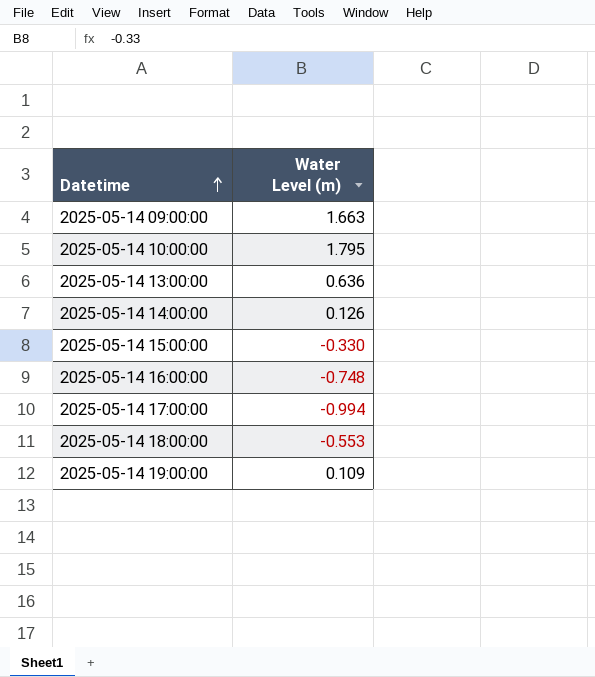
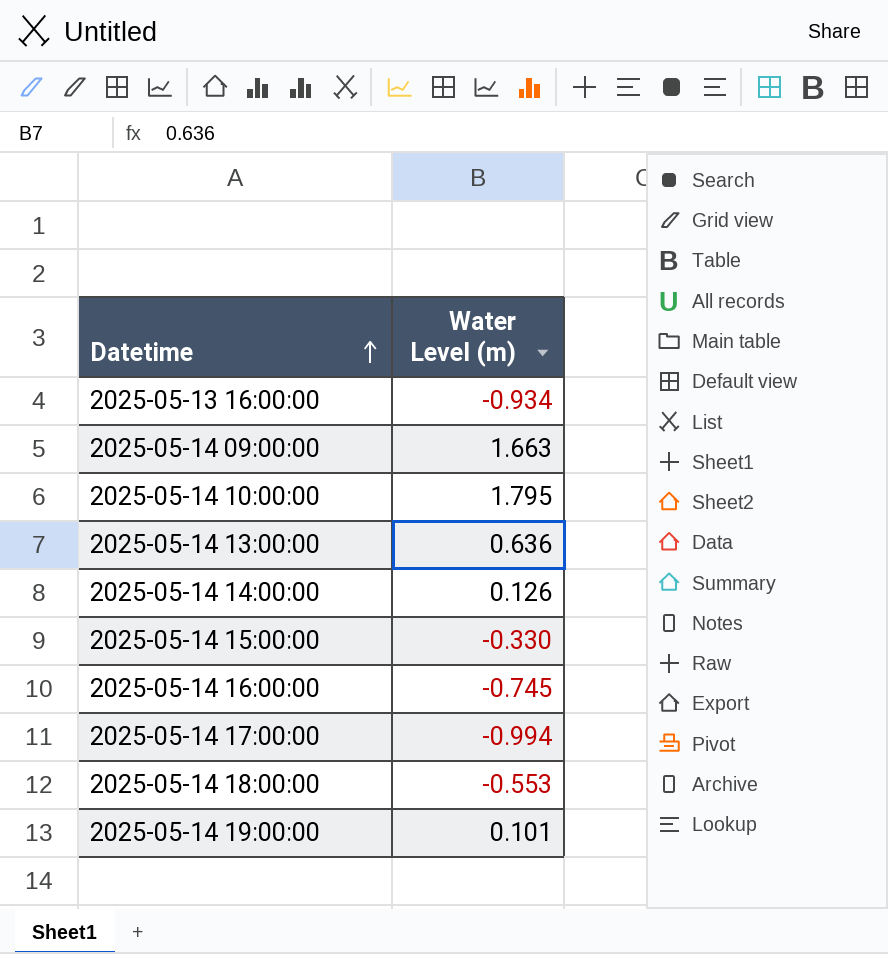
row 2025-05-13 16:00:00: none -> -0.934
2025-05-14 16:00:00 | Water Level (m): -0.748 -> -0.745
2025-05-14 19:00:00 | Water Level (m): 0.109 -> 0.101

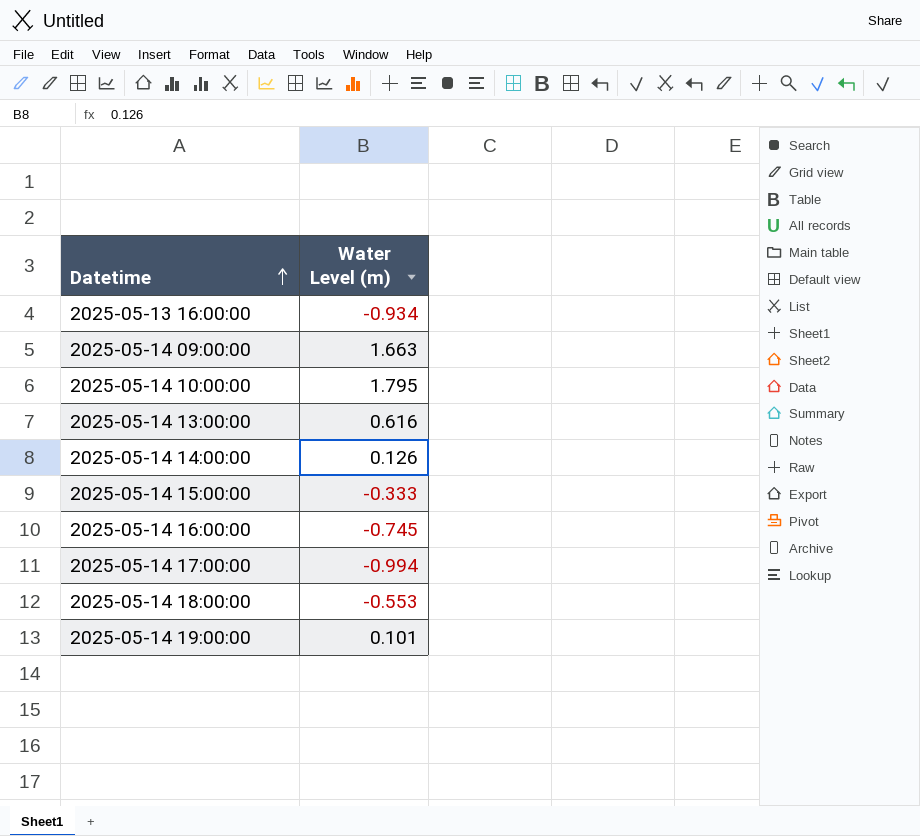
2025-05-14 13:00:00 | Water Level (m): 0.636 -> 0.616
2025-05-14 15:00:00 | Water Level (m): -0.330 -> -0.333

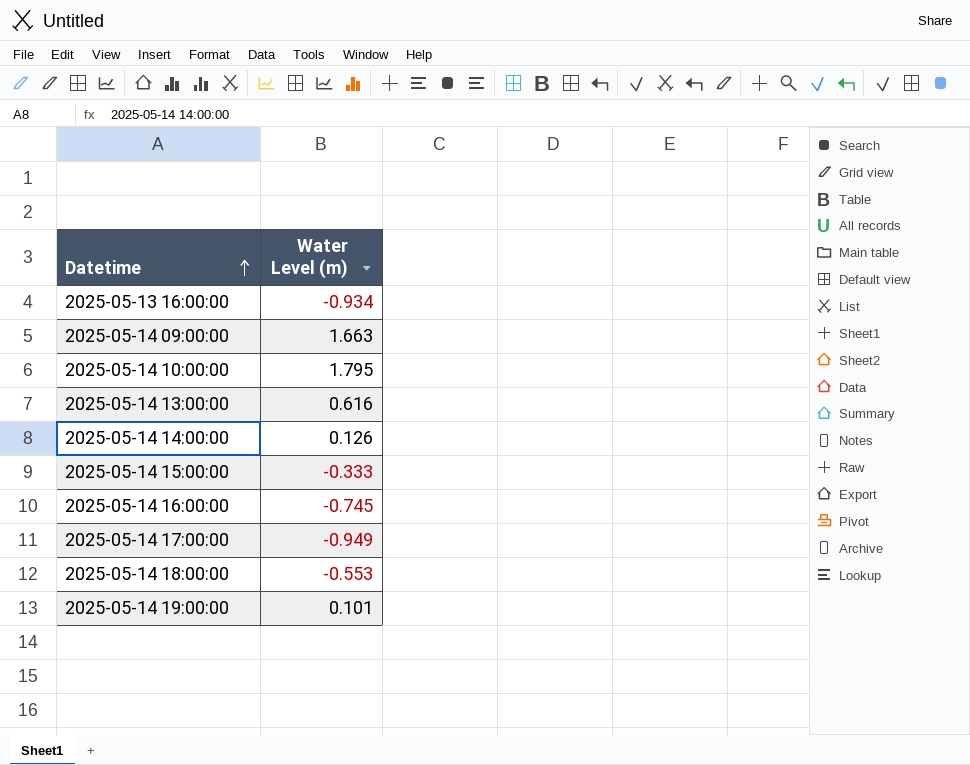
2025-05-14 17:00:00 | Water Level (m): -0.994 -> -0.949

